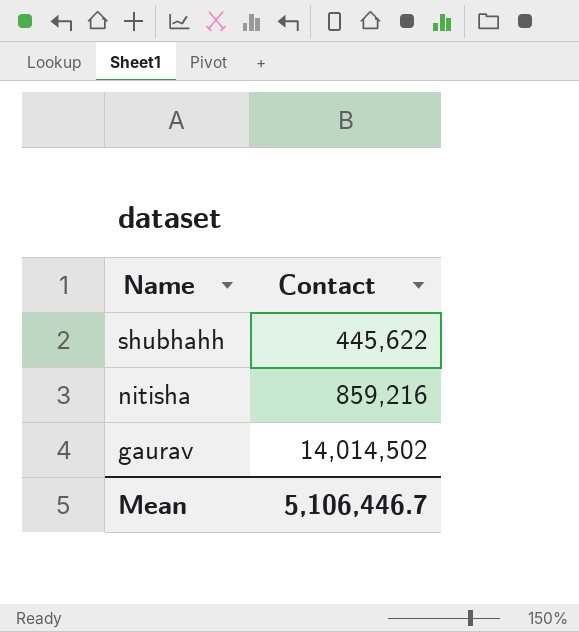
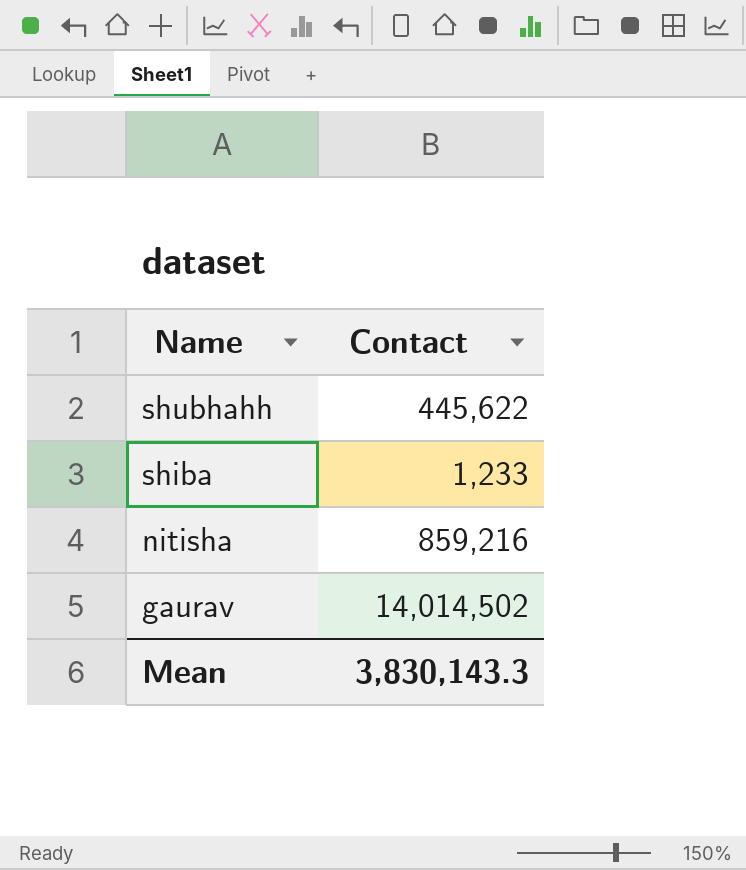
row shiba: none -> 1,233
Mean | Contact: 5,106,446.7 -> 3,830,143.3

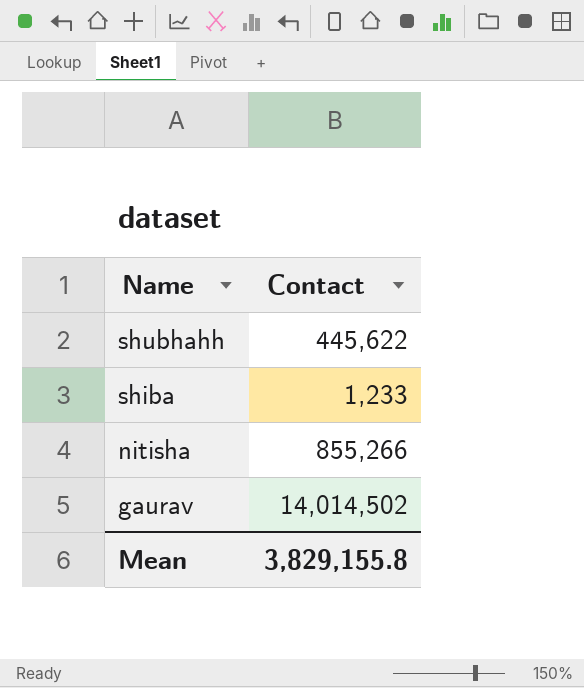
nitisha | Contact: 859,216 -> 855,266
Mean | Contact: 3,830,143.3 -> 3,829,155.8

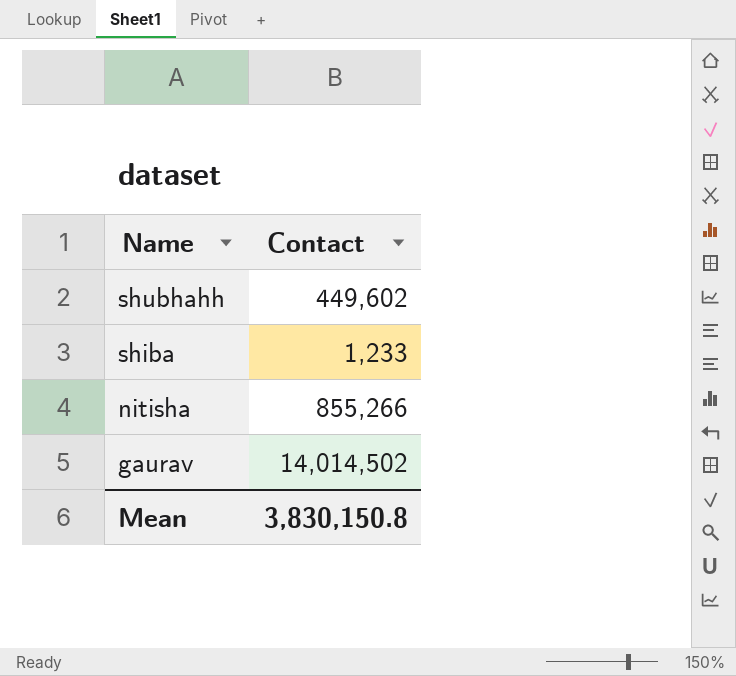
shubhahh | Contact: 445,622 -> 449,602
Mean | Contact: 3,829,155.8 -> 3,830,150.8

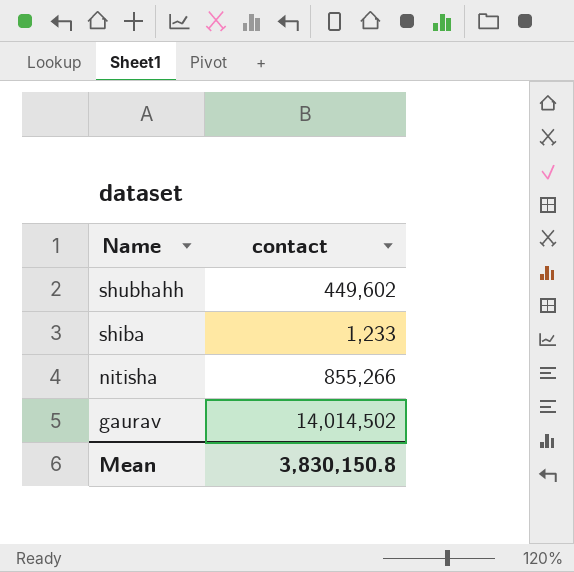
column name: Contact -> contact

